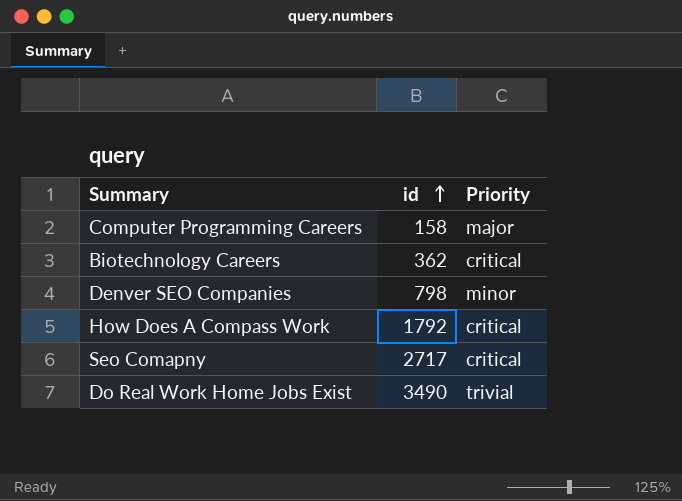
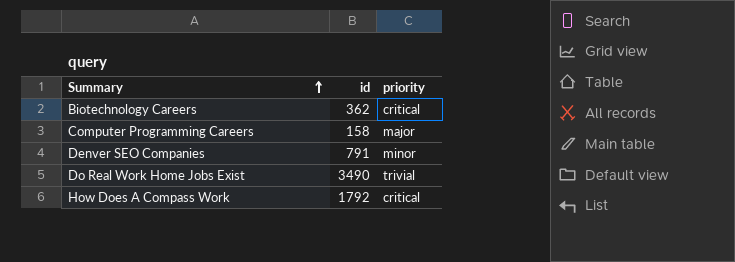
row order: id ascending -> Summary ascending
column name: Priority -> priority
row Seo Comapny: 2717 | critical -> none
Denver SEO Companies | id: 798 -> 791

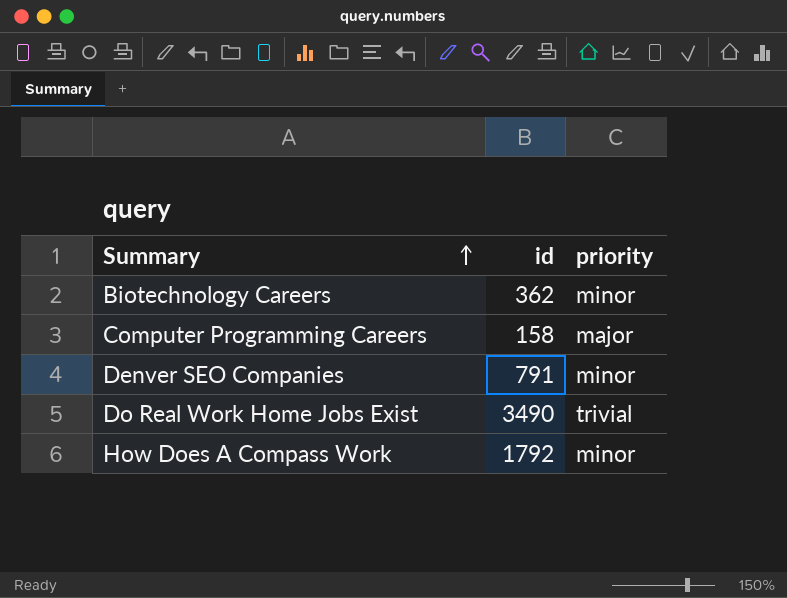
Biotechnology Careers | priority: critical -> minor
How Does A Compass Work | priority: critical -> minor

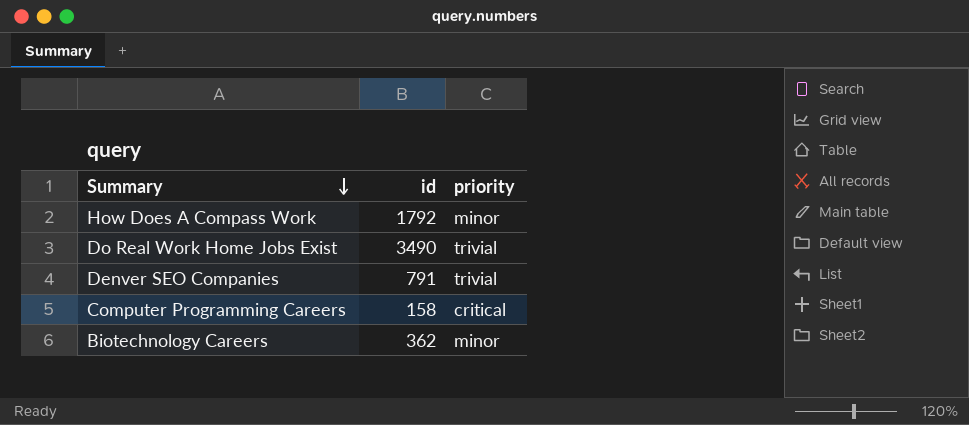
row order: Summary ascending -> Summary descending
Denver SEO Companies | priority: minor -> trivial
Computer Programming Careers | priority: major -> critical

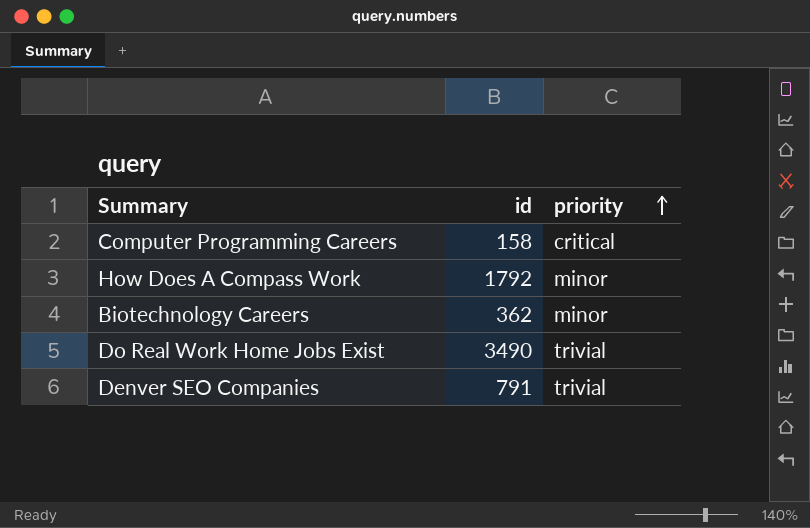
row order: Summary descending -> priority ascending

